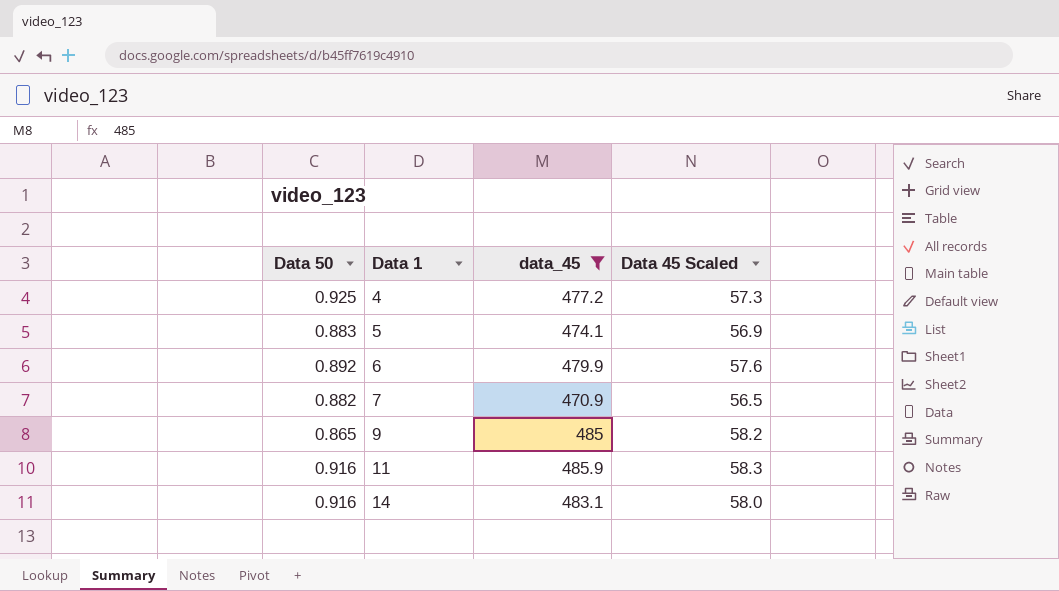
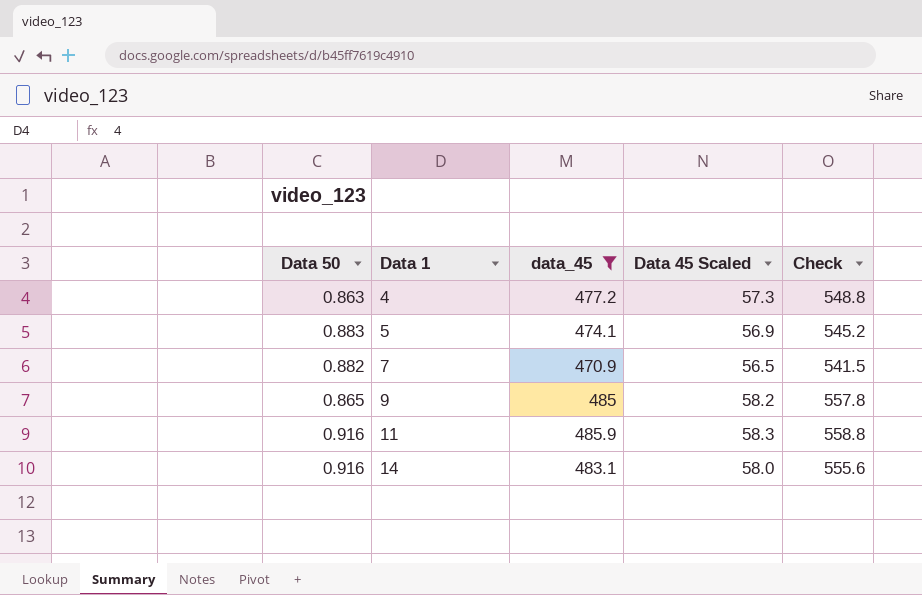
column Check | formula: none -> [data_45] * 1.15
row 6: 0.892 | 479.9 | 57.6 -> none
4 | Data 50: 0.925 -> 0.863

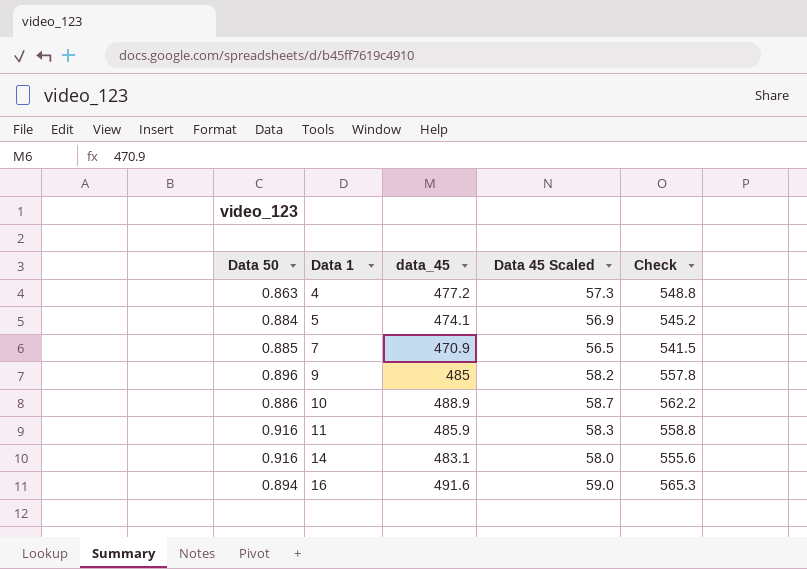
filter: data_45 <= 485.9 -> none
5 | Data 50: 0.883 -> 0.884
7 | Data 50: 0.882 -> 0.885
9 | Data 50: 0.865 -> 0.896

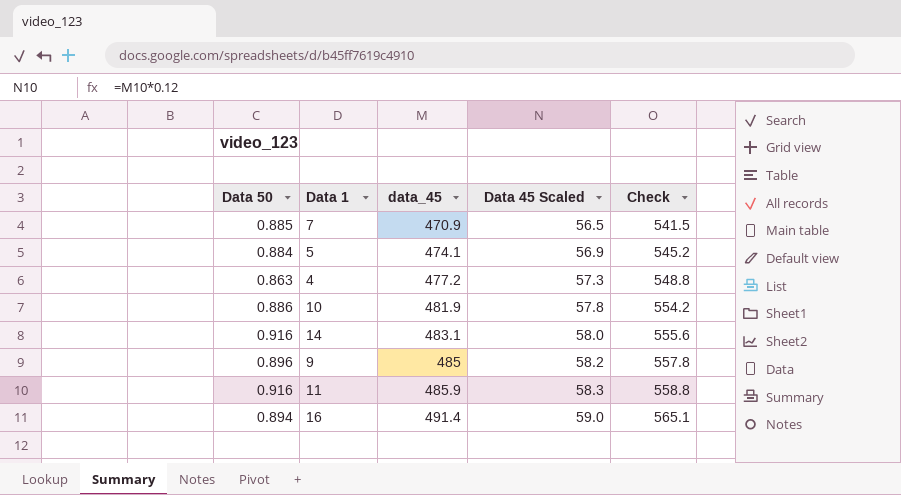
row order: Data 1 ascending -> data_45 ascending
10 | data_45: 488.9 -> 481.9
10 | Data 45 Scaled: 58.7 -> 57.8
10 | Check: 562.2 -> 554.2
16 | data_45: 491.6 -> 491.4
16 | Check: 565.3 -> 565.1

